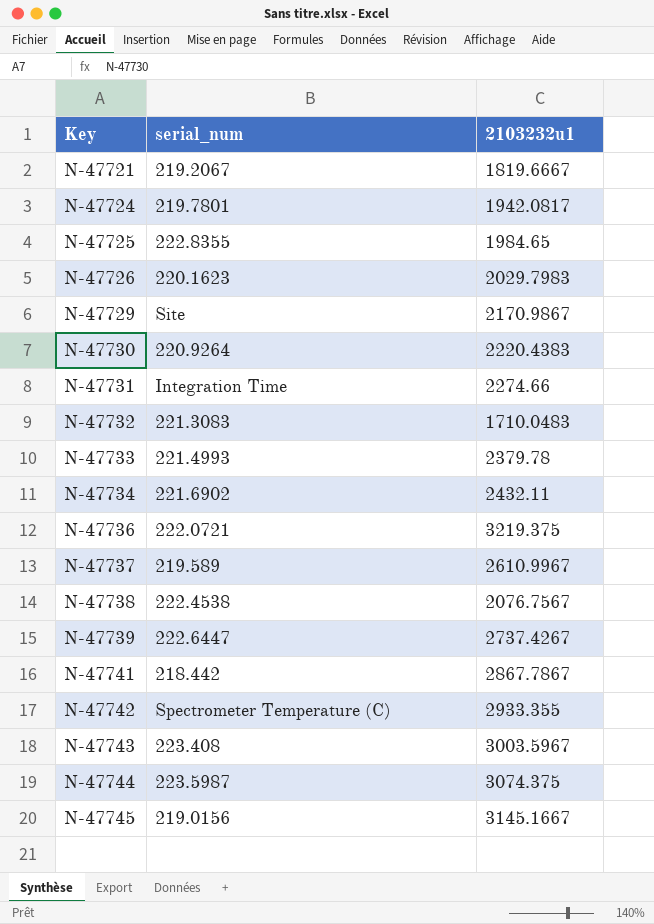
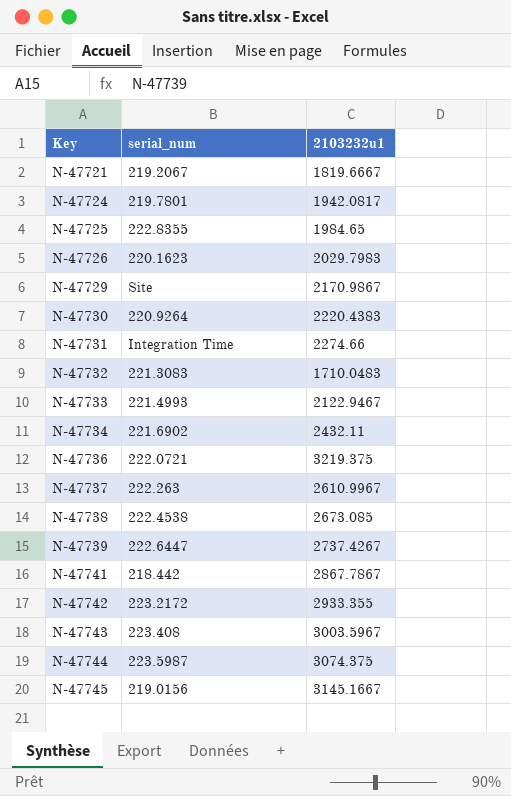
N-47733 | 2103232u1: 2379.78 -> 2122.9467
N-47737 | serial_num: 219.589 -> 222.263
N-47738 | 2103232u1: 2076.7567 -> 2673.085
N-47742 | serial_num: Spectrometer Temperature (C) -> 223.2172

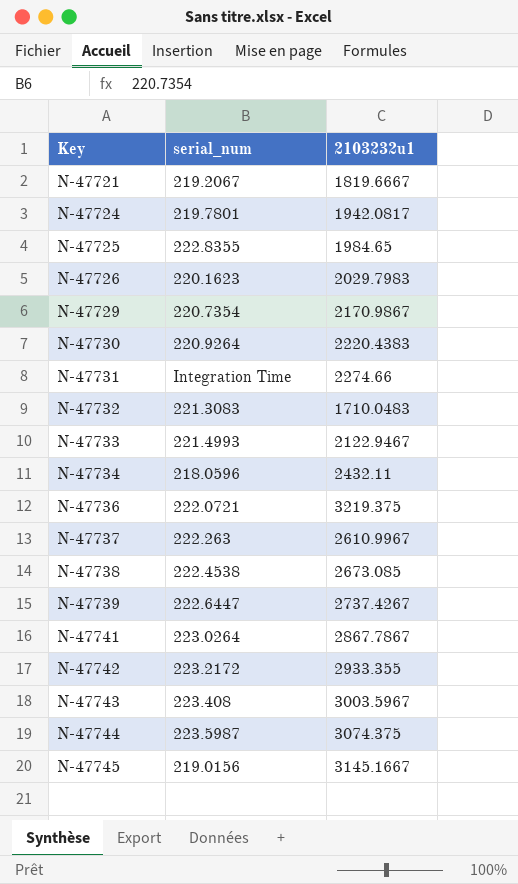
N-47729 | serial_num: Site -> 220.7354
N-47734 | serial_num: 221.6902 -> 218.0596
N-47741 | serial_num: 218.442 -> 223.0264

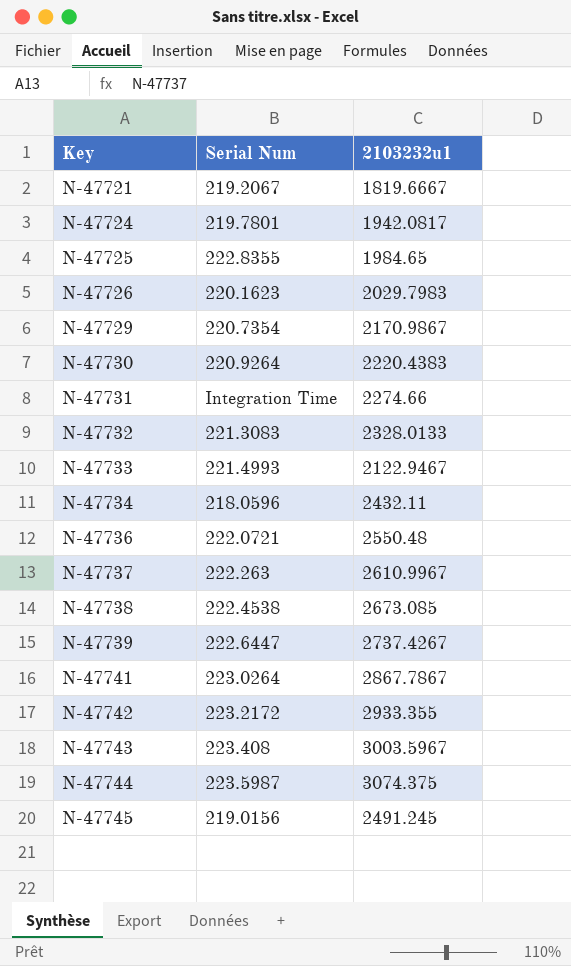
column name: serial_num -> Serial Num
N-47732 | 2103232u1: 1710.0483 -> 2328.0133
N-47736 | 2103232u1: 3219.375 -> 2550.48
N-47745 | 2103232u1: 3145.1667 -> 2491.245

